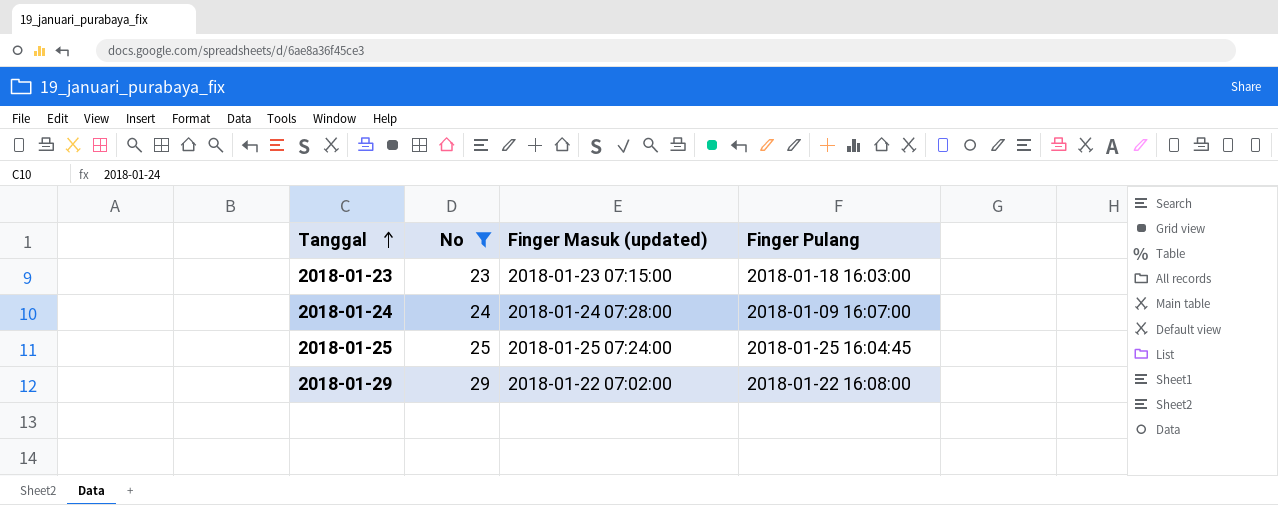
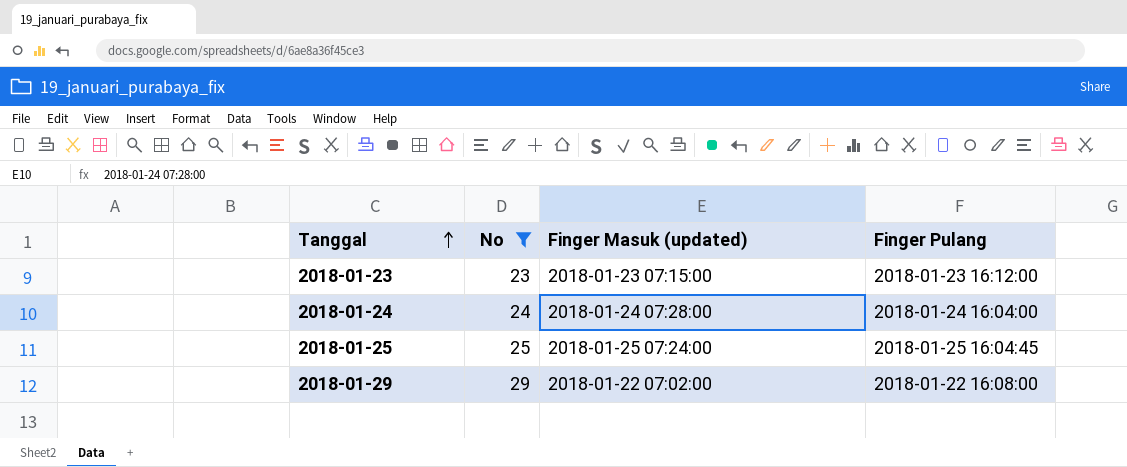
2018-01-23 | Finger Pulang: 2018-01-18 16:03:00 -> 2018-01-23 16:12:00
2018-01-24 | Finger Pulang: 2018-01-09 16:07:00 -> 2018-01-24 16:04:00

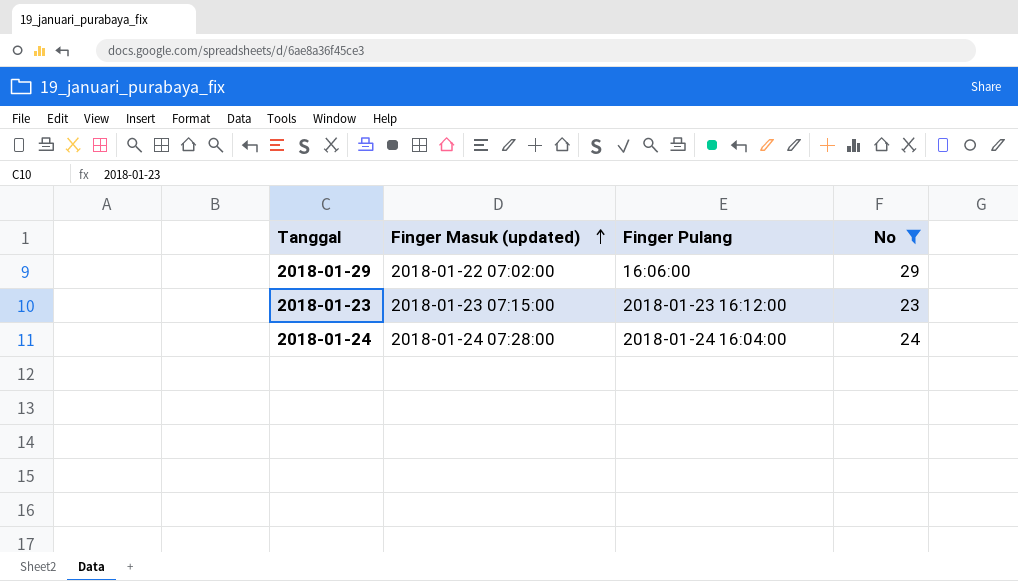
row order: Tanggal ascending -> Finger Masuk (updated) ascending
column No | position: 2 -> 4
row 2018-01-25: 25 | 2018-01-25 07:24:00 | 2018-01-25 16:04:45 -> none
2018-01-29 | Finger Pulang: 2018-01-22 16:08:00 -> 16:06:00

